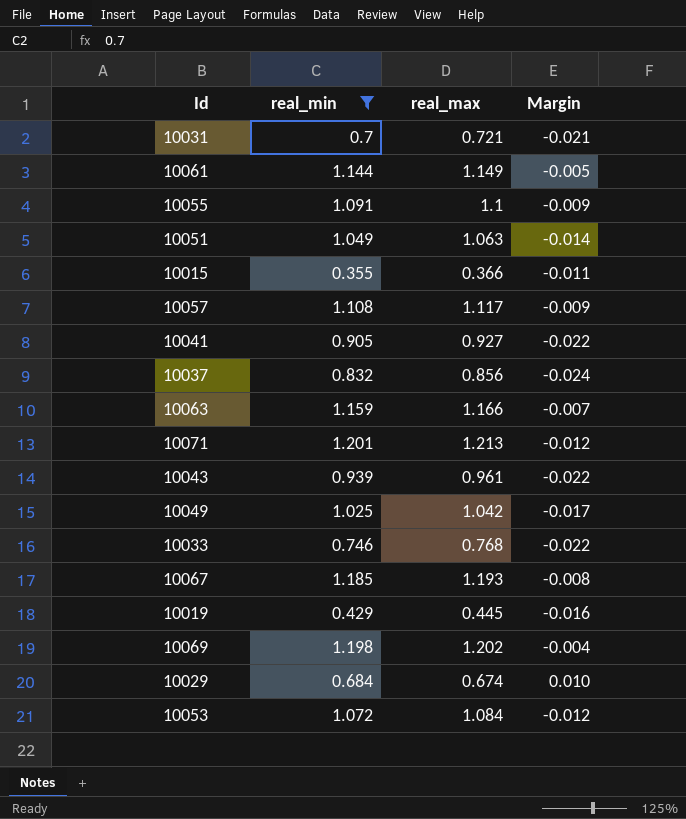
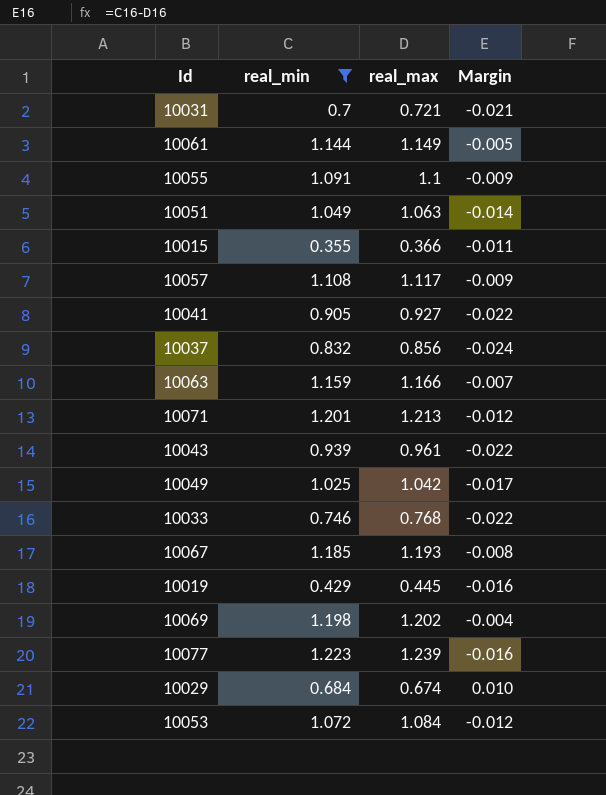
row 10077: none -> 1.223 | 1.239 | -0.016

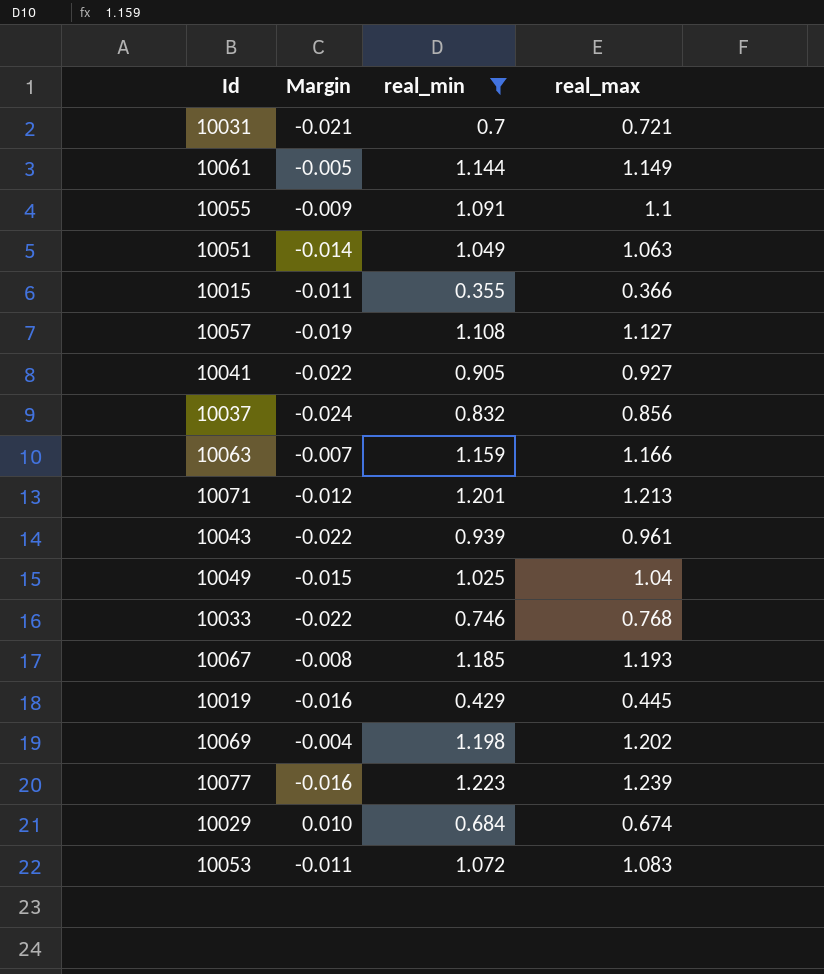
column Margin | position: 4 -> 2
10057 | Margin: -0.009 -> -0.019
10057 | real_max: 1.117 -> 1.127
10049 | Margin: -0.017 -> -0.015
10049 | real_max: 1.042 -> 1.04
10053 | Margin: -0.012 -> -0.011
10053 | real_max: 1.084 -> 1.083

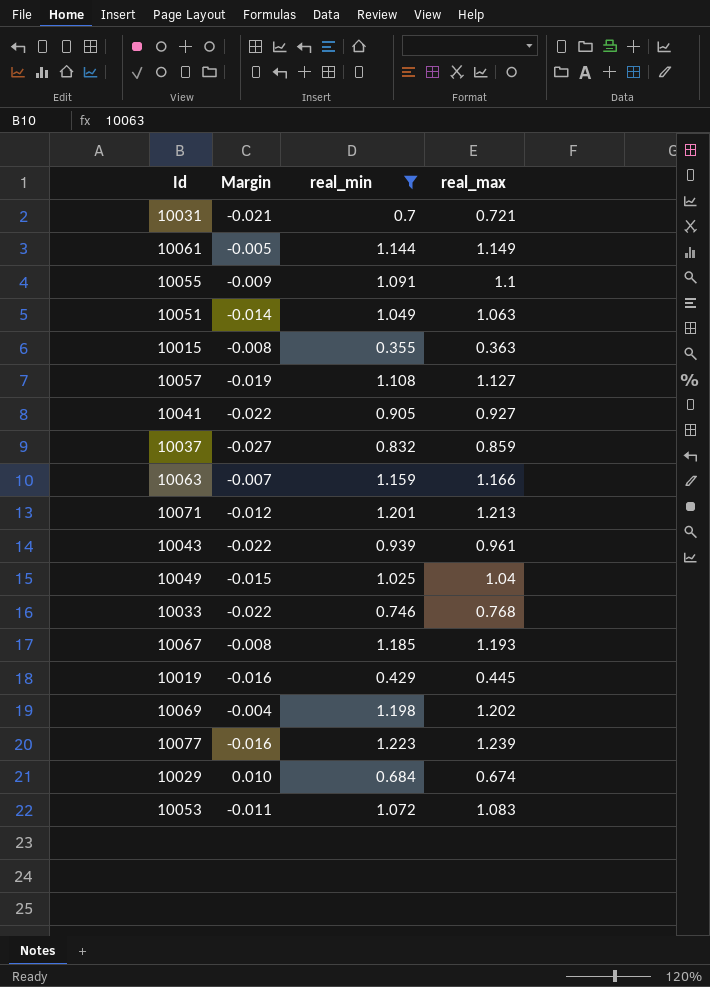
10015 | Margin: -0.011 -> -0.008
10015 | real_max: 0.366 -> 0.363
10037 | Margin: -0.024 -> -0.027
10037 | real_max: 0.856 -> 0.859

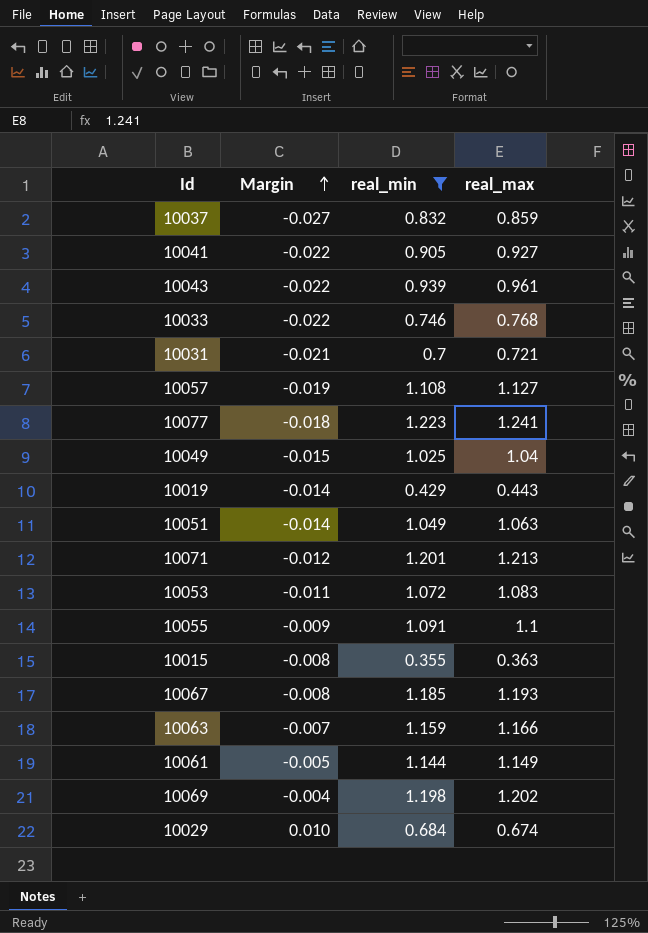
row order: none -> Margin ascending
10077 | Margin: -0.016 -> -0.018
10077 | real_max: 1.239 -> 1.241
10019 | Margin: -0.016 -> -0.014
10019 | real_max: 0.445 -> 0.443

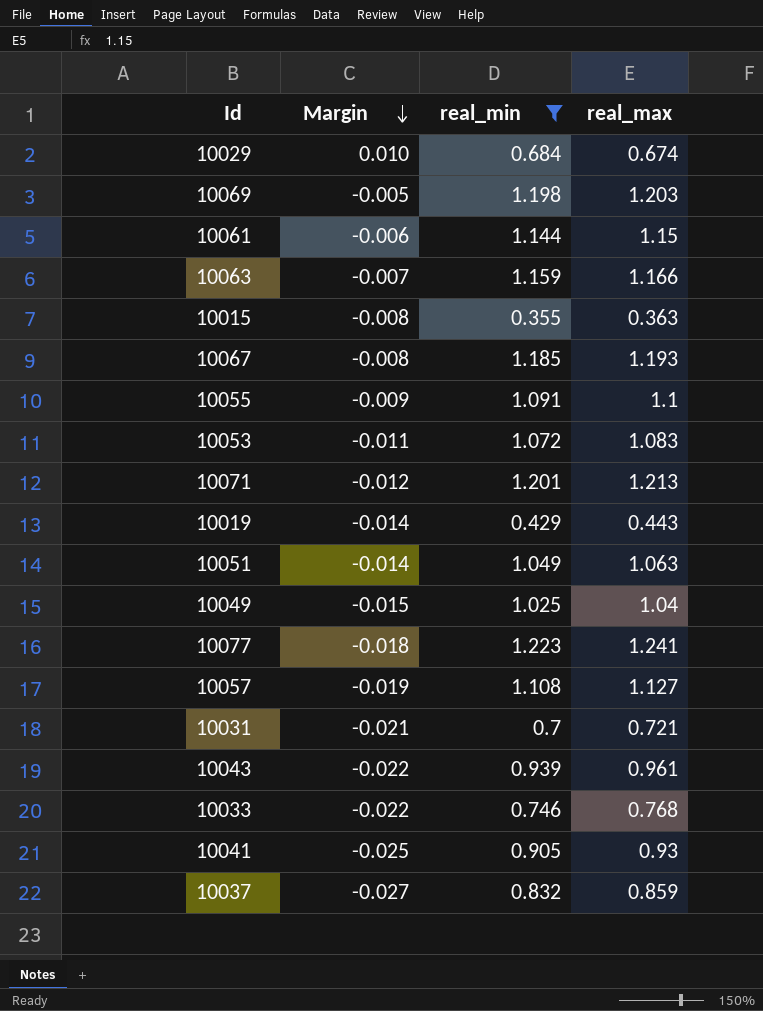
row order: Margin ascending -> Margin descending
10069 | Margin: -0.004 -> -0.005
10069 | real_max: 1.202 -> 1.203
10061 | Margin: -0.005 -> -0.006
10061 | real_max: 1.149 -> 1.15
10041 | Margin: -0.022 -> -0.025
10041 | real_max: 0.927 -> 0.93

